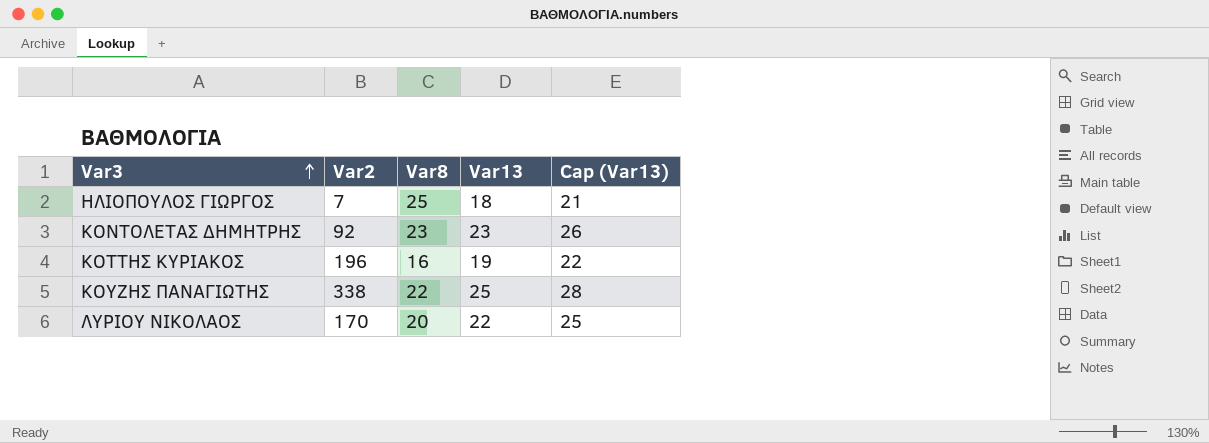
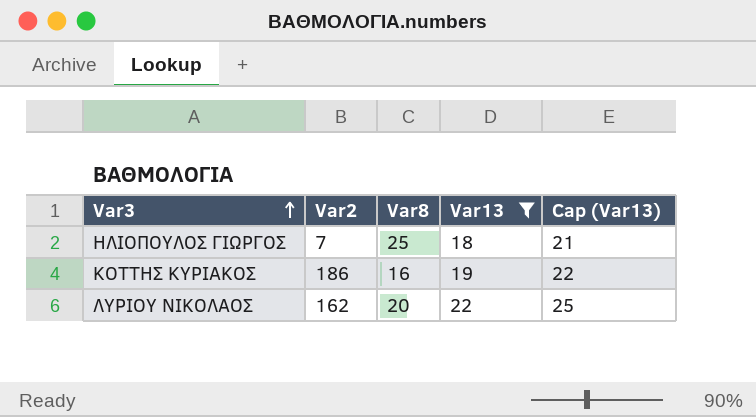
filter: none -> Var13 <= 22
ΚΟΤΤΗΣ ΚΥΡΙΑΚΟΣ | Var2: 196 -> 186
ΛΥΡΙΟΥ ΝΙΚΟΛΑΟΣ | Var2: 170 -> 162

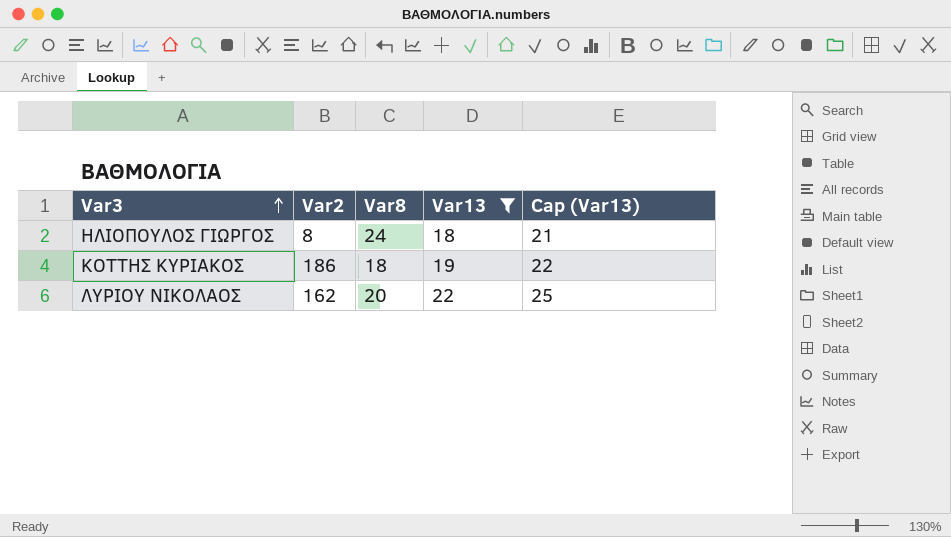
ΗΛΙΟΠΟΥΛΟΣ ΓΙΩΡΓΟΣ | Var2: 7 -> 8
ΗΛΙΟΠΟΥΛΟΣ ΓΙΩΡΓΟΣ | Var8: 25 -> 24
ΚΟΤΤΗΣ ΚΥΡΙΑΚΟΣ | Var8: 16 -> 18

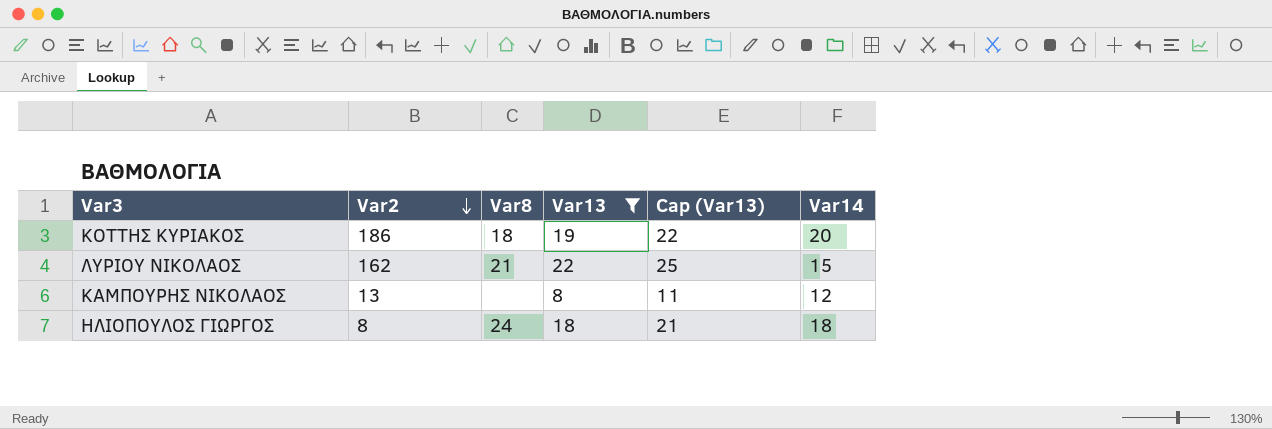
row order: Var3 ascending -> Var2 descending
column Var14 | position: none -> 6
ΛΥΡΙΟΥ ΝΙΚΟΛΑΟΣ | Var8: 20 -> 21
row ΚΑΜΠΟΥΡΗΣ ΝΙΚΟΛΑΟΣ: none -> 13 | none | 8 | 11 | 12

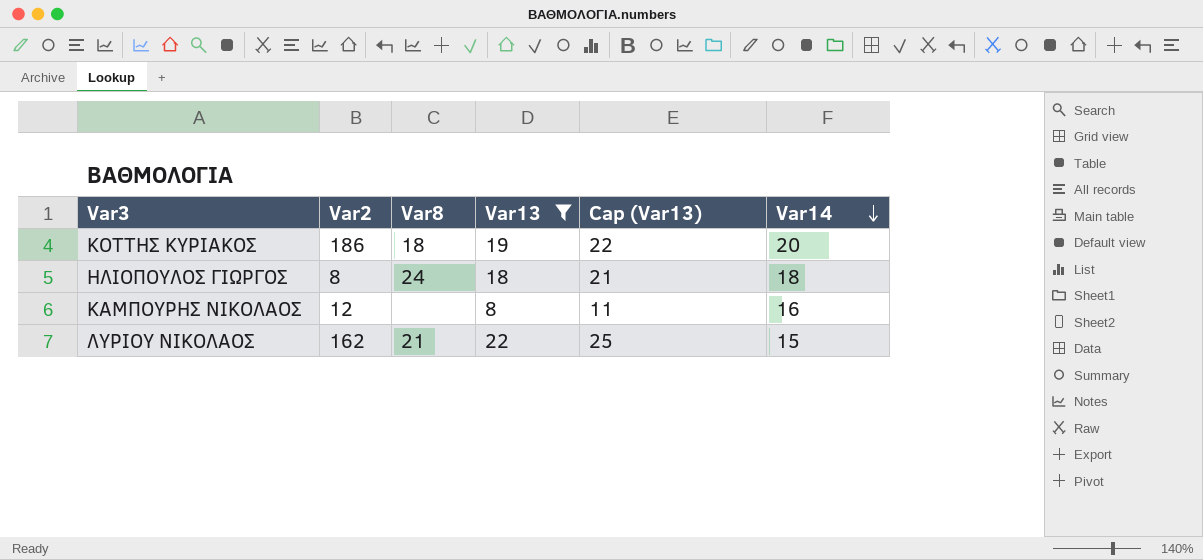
row order: Var2 descending -> Var14 descending
ΚΑΜΠΟΥΡΗΣ ΝΙΚΟΛΑΟΣ | Var2: 13 -> 12
ΚΑΜΠΟΥΡΗΣ ΝΙΚΟΛΑΟΣ | Var14: 12 -> 16

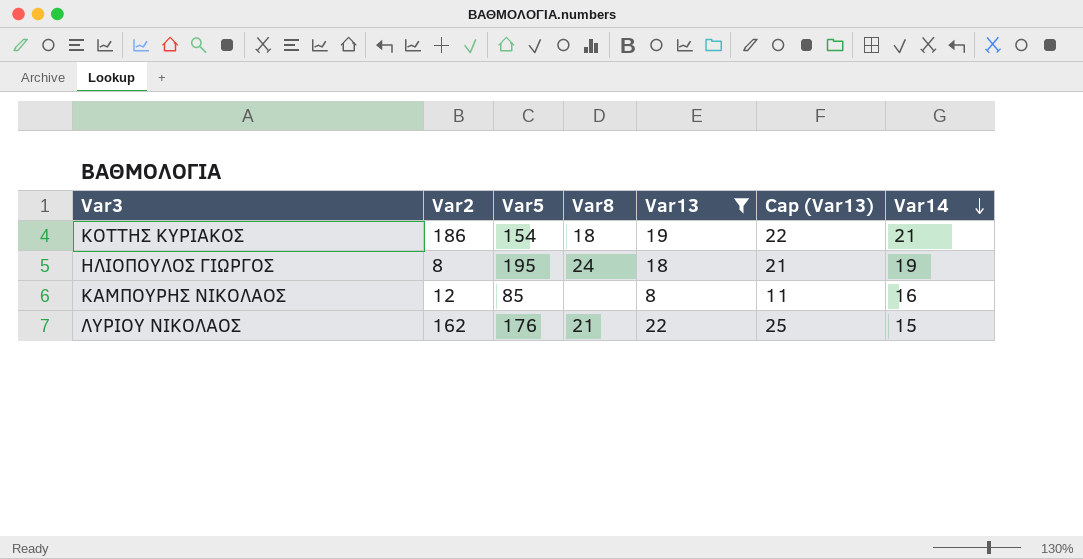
column Var5 | position: none -> 3
ΚΟΤΤΗΣ ΚΥΡΙΑΚΟΣ | Var14: 20 -> 21
ΗΛΙΟΠΟΥΛΟΣ ΓΙΩΡΓΟΣ | Var14: 18 -> 19

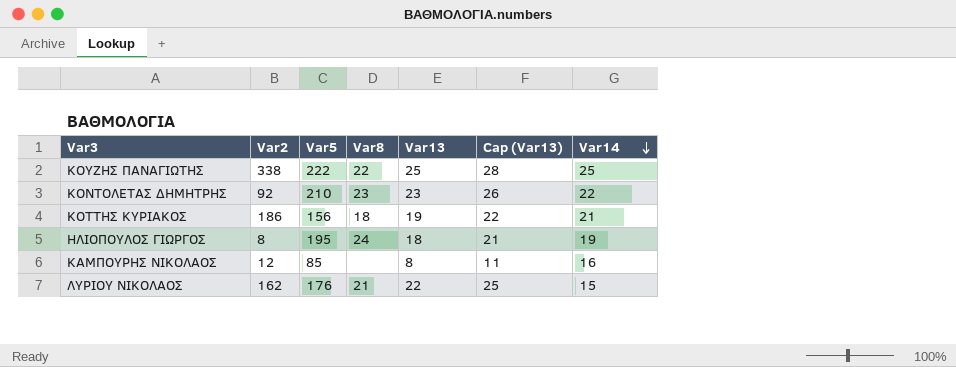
filter: Var13 <= 22 -> none
ΚΟΤΤΗΣ ΚΥΡΙΑΚΟΣ | Var5: 154 -> 156

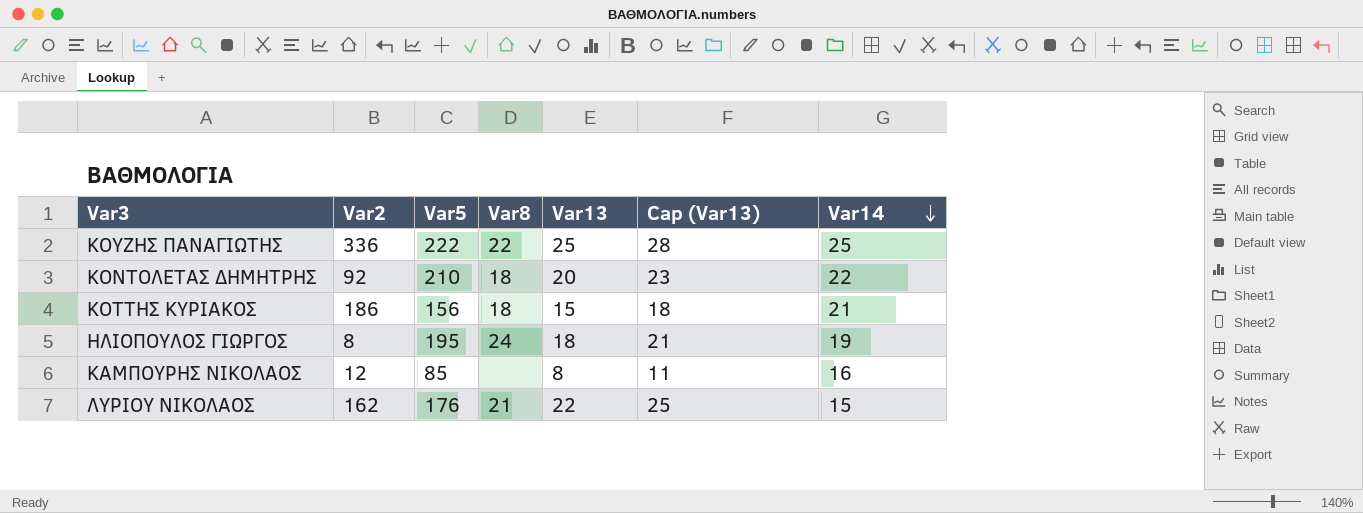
ΚΟΥΖΗΣ ΠΑΝΑΓΙΩΤΗΣ | Var2: 338 -> 336
ΚΟΝΤΟΛΕΤΑΣ ΔΗΜΗΤΡΗΣ | Var8: 23 -> 18
ΚΟΝΤΟΛΕΤΑΣ ΔΗΜΗΤΡΗΣ | Var13: 23 -> 20
ΚΟΝΤΟΛΕΤΑΣ ΔΗΜΗΤΡΗΣ | Cap (Var13): 26 -> 23
ΚΟΤΤΗΣ ΚΥΡΙΑΚΟΣ | Var13: 19 -> 15
ΚΟΤΤΗΣ ΚΥΡΙΑΚΟΣ | Cap (Var13): 22 -> 18

